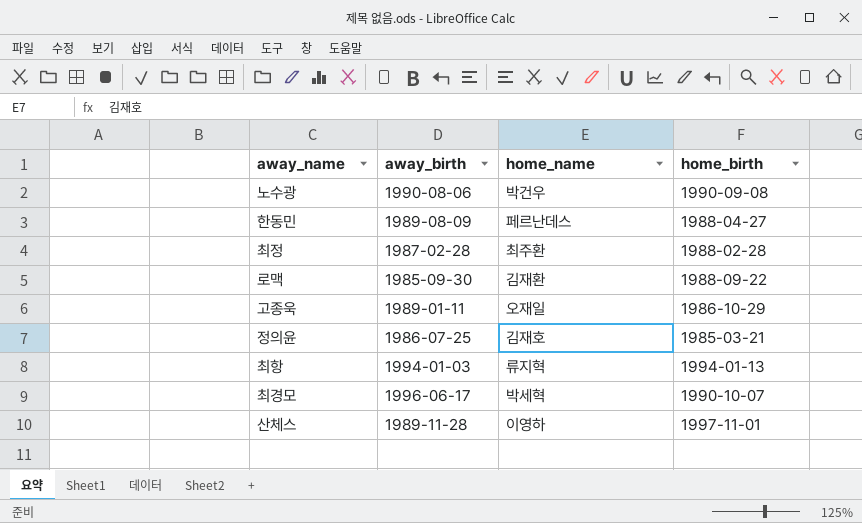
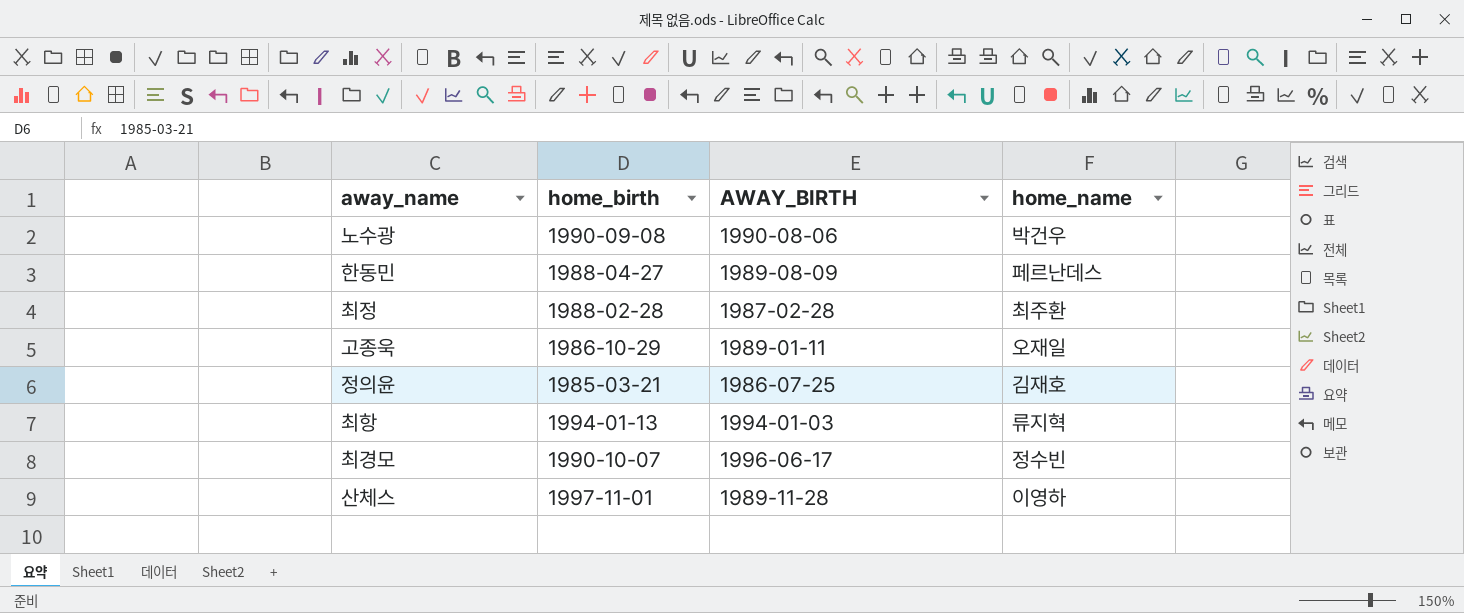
column home_birth | position: 4 -> 2
column name: away_birth -> AWAY_BIRTH
row 로맥: 1985-09-30 | 김재환 | 1988-09-22 -> none
최경모 | home_name: 박세혁 -> 정수빈

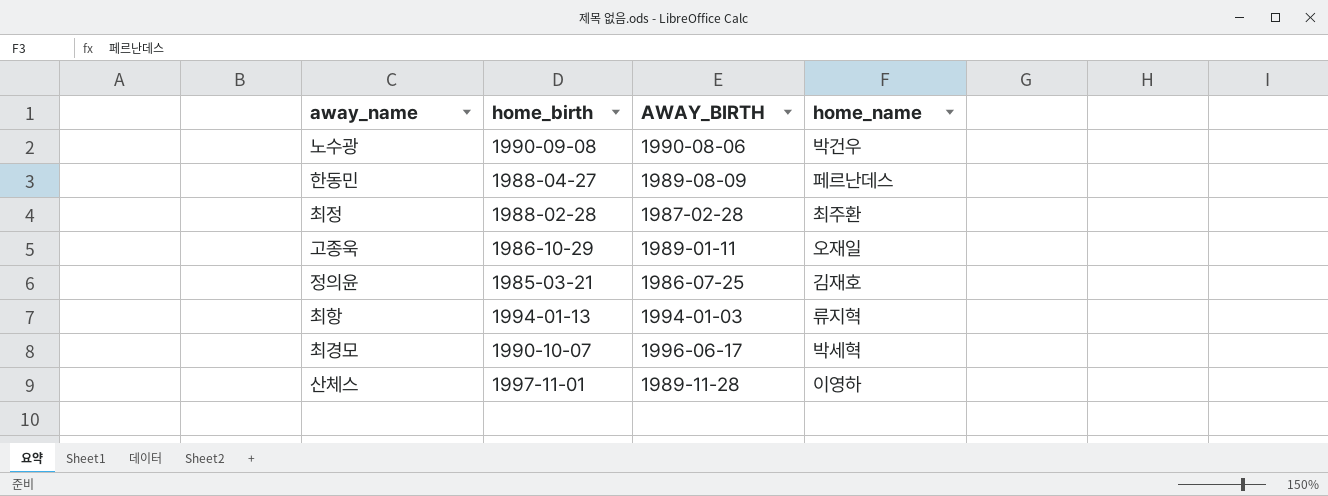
최경모 | home_name: 정수빈 -> 박세혁

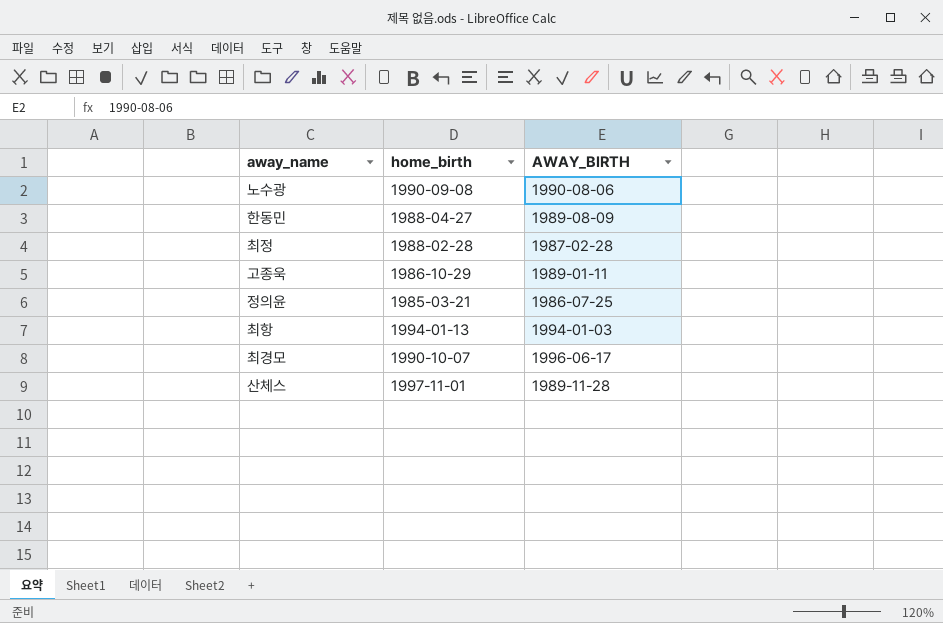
column home_name | position: 4 -> none

